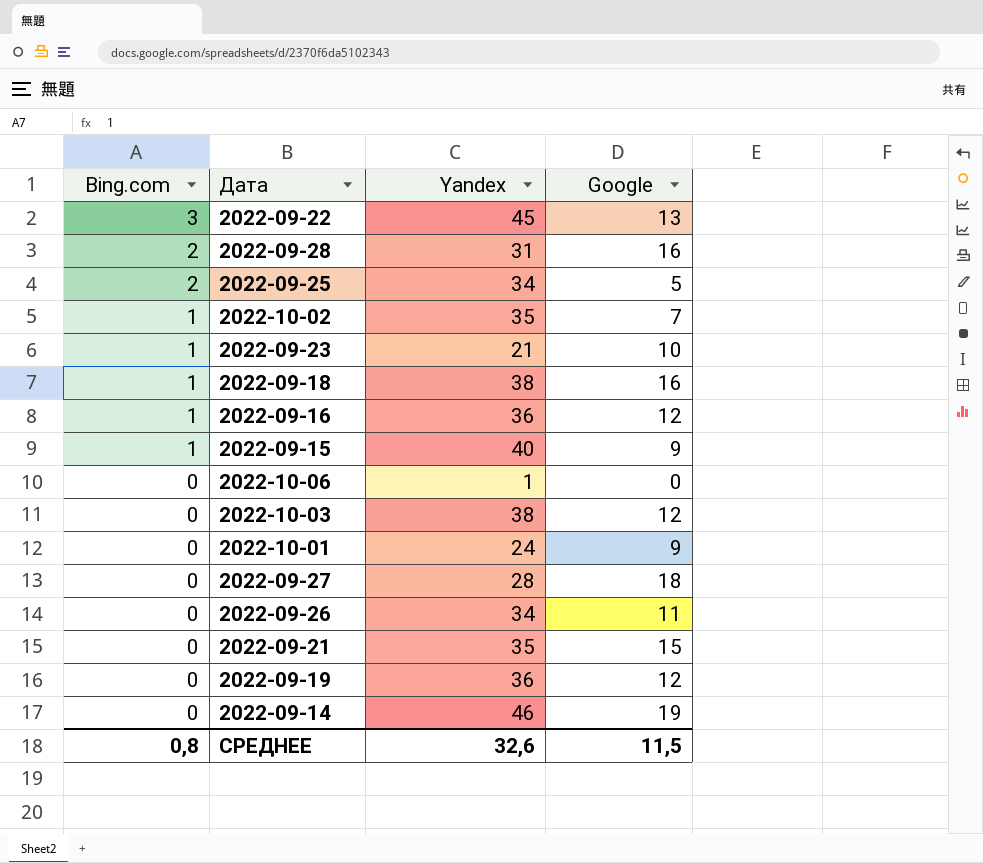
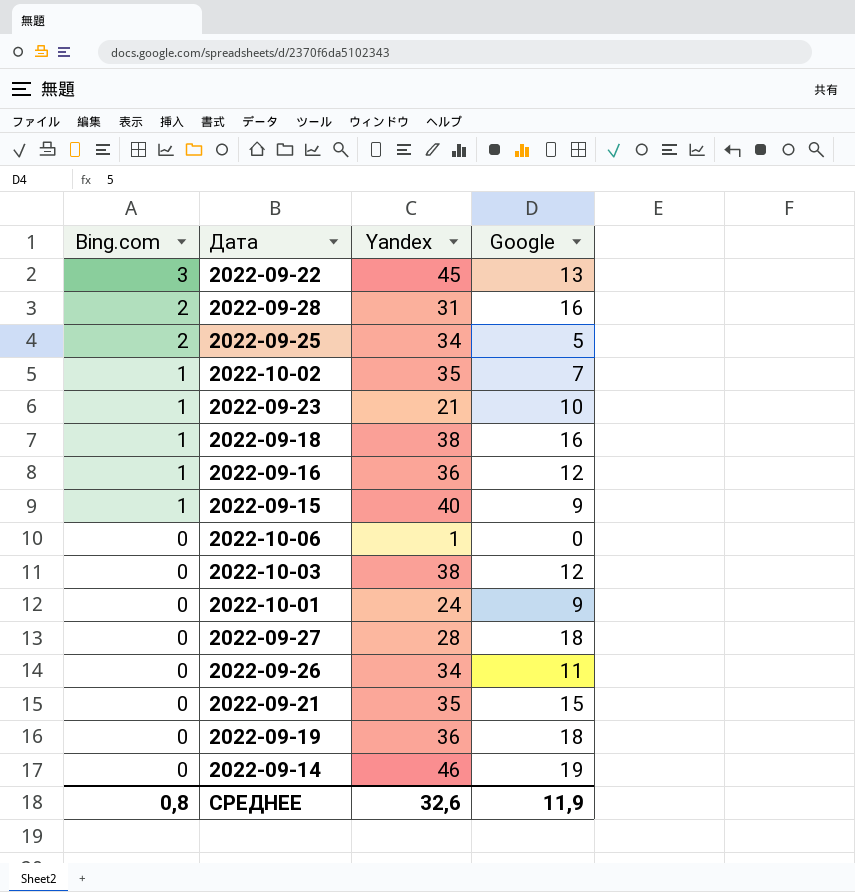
2022-09-19 | Google: 12 -> 18
СРЕДНЕЕ | Google: 11,5 -> 11,9

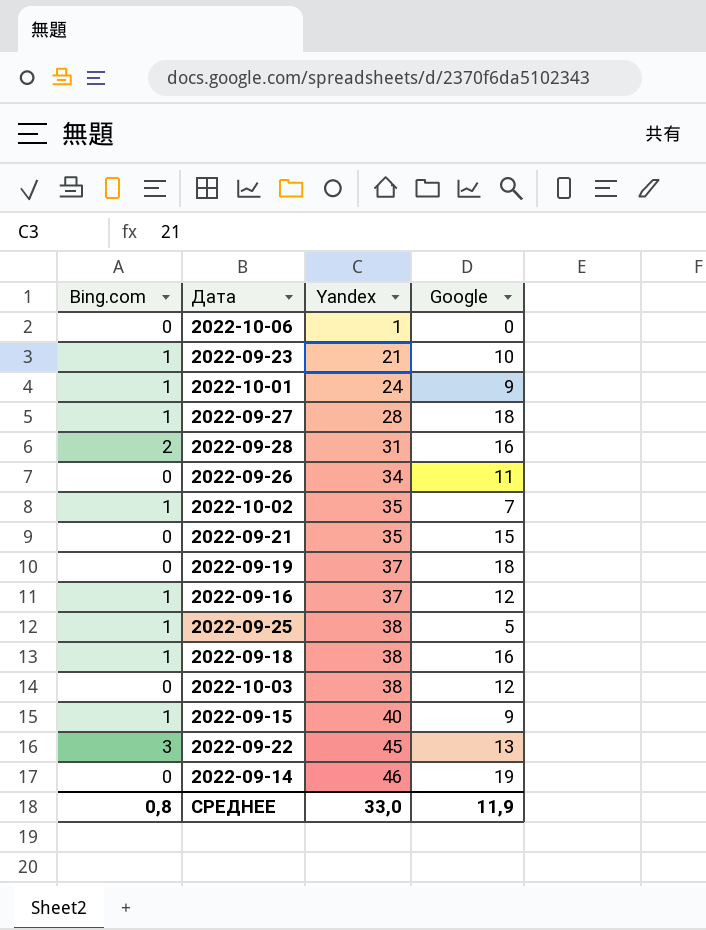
row order: Bing.com descending -> Yandex ascending
2022-10-01 | Bing.com: 0 -> 1
2022-09-27 | Bing.com: 0 -> 1
2022-09-19 | Yandex: 36 -> 37
2022-09-16 | Yandex: 36 -> 37
2022-09-25 | Bing.com: 2 -> 1
2022-09-25 | Yandex: 34 -> 38
СРЕДНЕЕ | Yandex: 32,6 -> 33,0

